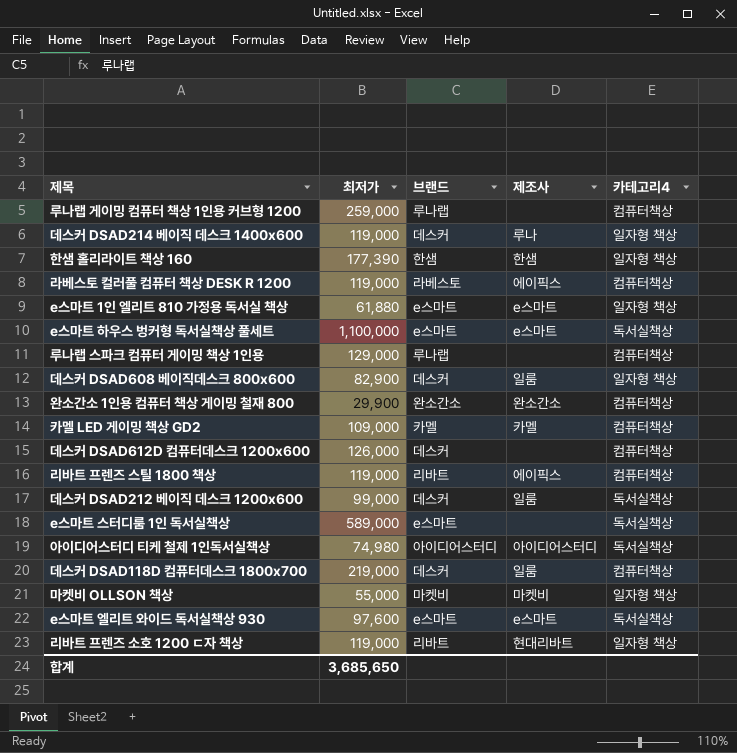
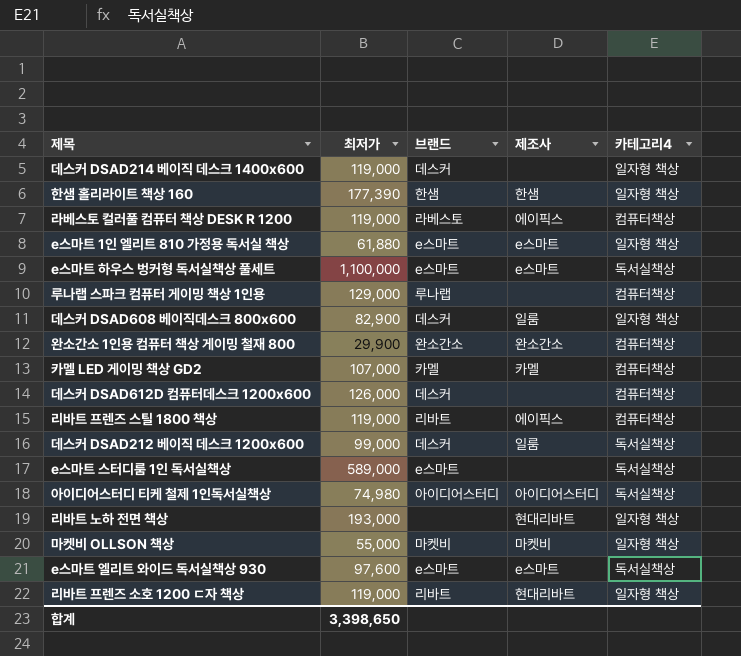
row 루나랩 게이밍 컴퓨터 책상 1인용 커브형 1200: 259,000 | 루나랩 | none | 컴퓨터책상 -> none
row 데스커 DSAD118D 컴퓨터데스크 1800x700: 219,000 | 데스커 | 일룸 | 컴퓨터책상 -> none
데스커 DSAD214 베이직 데스크 1400x600 | 제조사: 루나 -> none
카멜 LED 게이밍 책상 GD2 | 최저가: 109,000 -> 107,000
row 리바트 노하 전면 책상: none -> 193,000 | none | 현대리바트 | 일자형 책상
합계 | 최저가: 3,685,650 -> 3,398,650

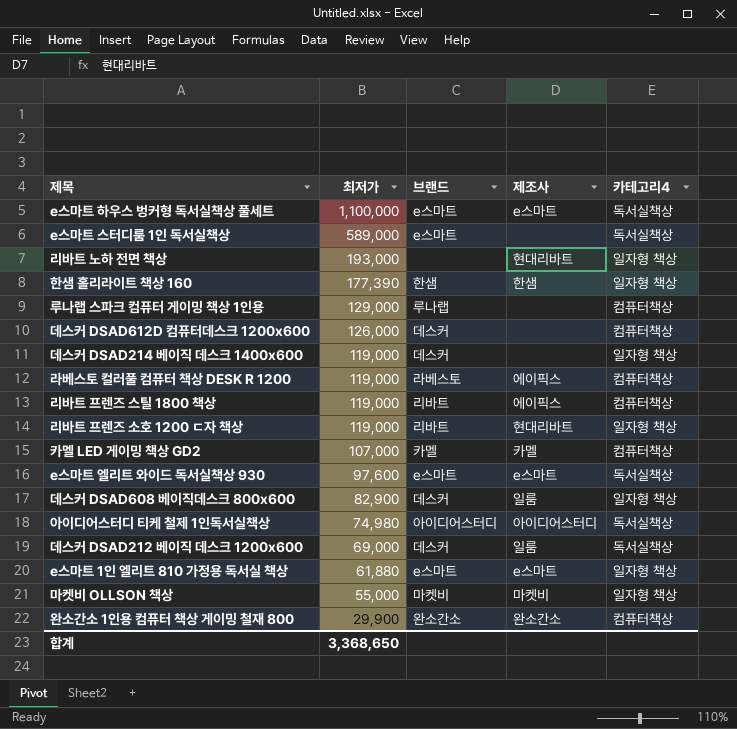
row order: none -> 최저가 descending
데스커 DSAD212 베이직 데스크 1200x600 | 최저가: 99,000 -> 69,000
합계 | 최저가: 3,398,650 -> 3,368,650

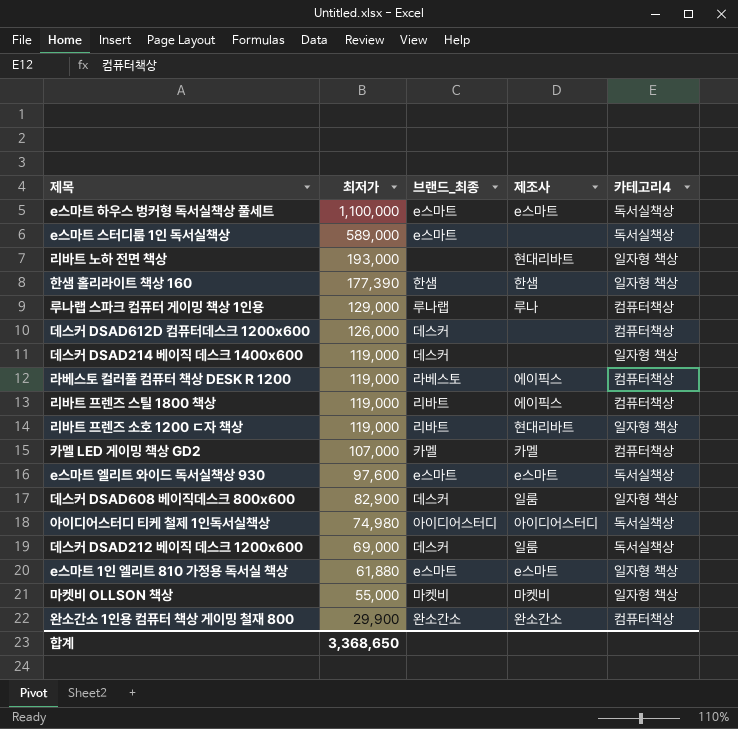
column name: 브랜드 -> 브랜드_최종
루나랩 스파크 컴퓨터 게이밍 책상 1인용 | 제조사: none -> 루나

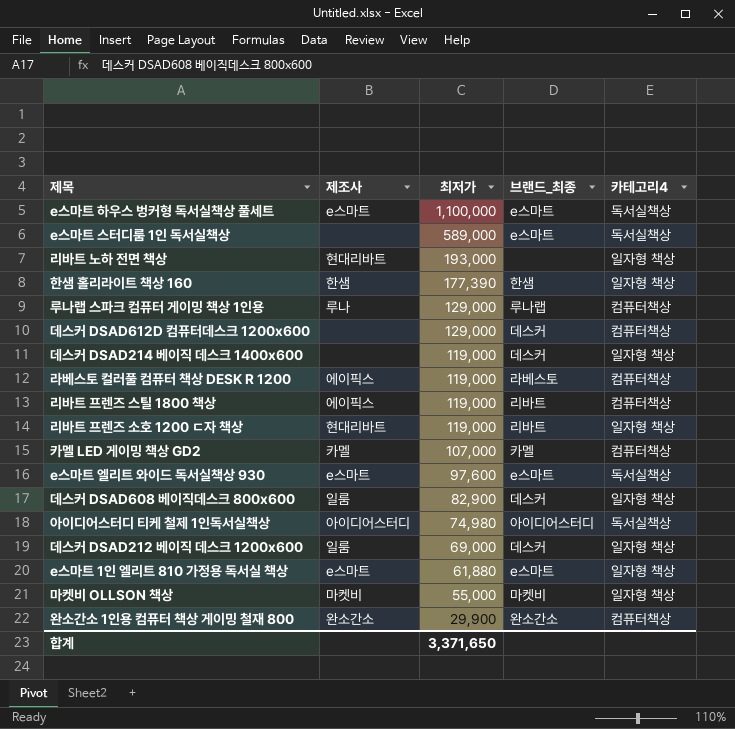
column 제조사 | position: 4 -> 2
데스커 DSAD612D 컴퓨터데스크 1200x600 | 최저가: 126,000 -> 129,000
데스커 DSAD212 베이직 데스크 1200x600 | 카테고리4: 독서실책상 -> 일자형 책상
합계 | 최저가: 3,368,650 -> 3,371,650

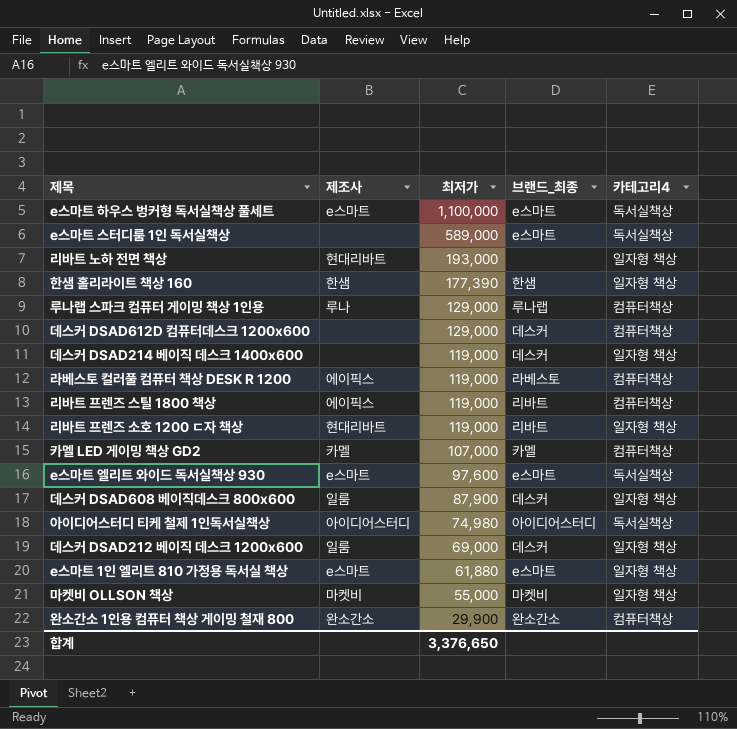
데스커 DSAD608 베이직데스크 800x600 | 최저가: 82,900 -> 87,900
합계 | 최저가: 3,371,650 -> 3,376,650

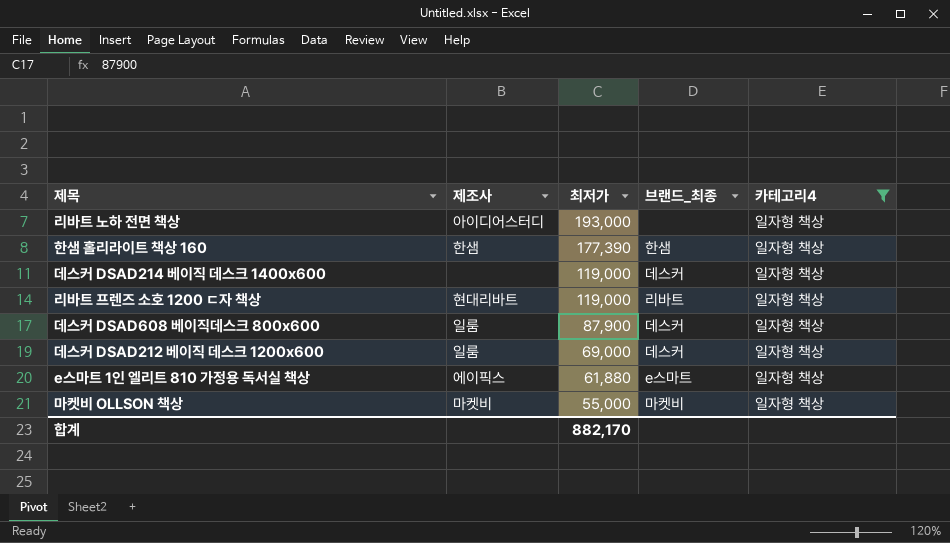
filter: none -> 카테고리4 = 일자형 책상
리바트 노하 전면 책상 | 제조사: 현대리바트 -> 아이디어스터디
e스마트 1인 엘리트 810 가정용 독서실 책상 | 제조사: e스마트 -> 에이픽스
합계 | 최저가: 3,376,650 -> 882,170

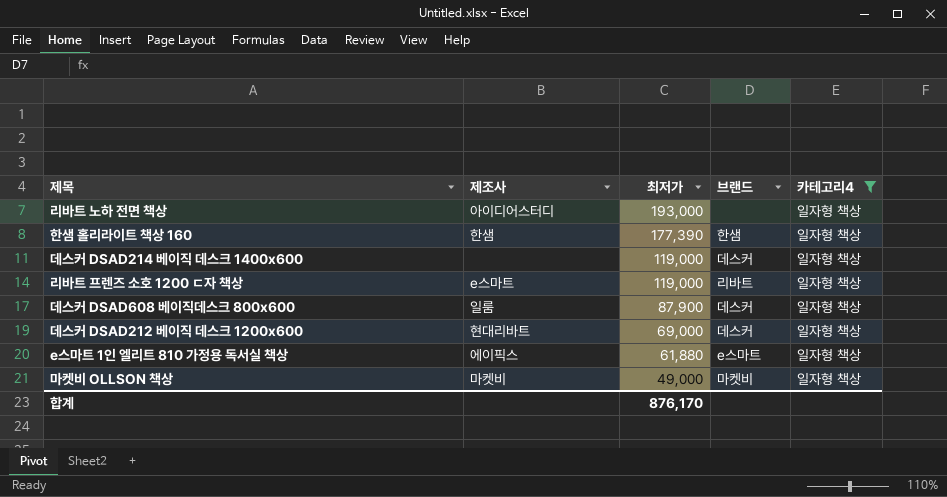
column name: 브랜드_최종 -> 브랜드
리바트 프렌즈 소호 1200 ㄷ자 책상 | 제조사: 현대리바트 -> e스마트
데스커 DSAD212 베이직 데스크 1200x600 | 제조사: 일룸 -> 현대리바트
마켓비 OLLSON 책상 | 최저가: 55,000 -> 49,000
합계 | 최저가: 882,170 -> 876,170

